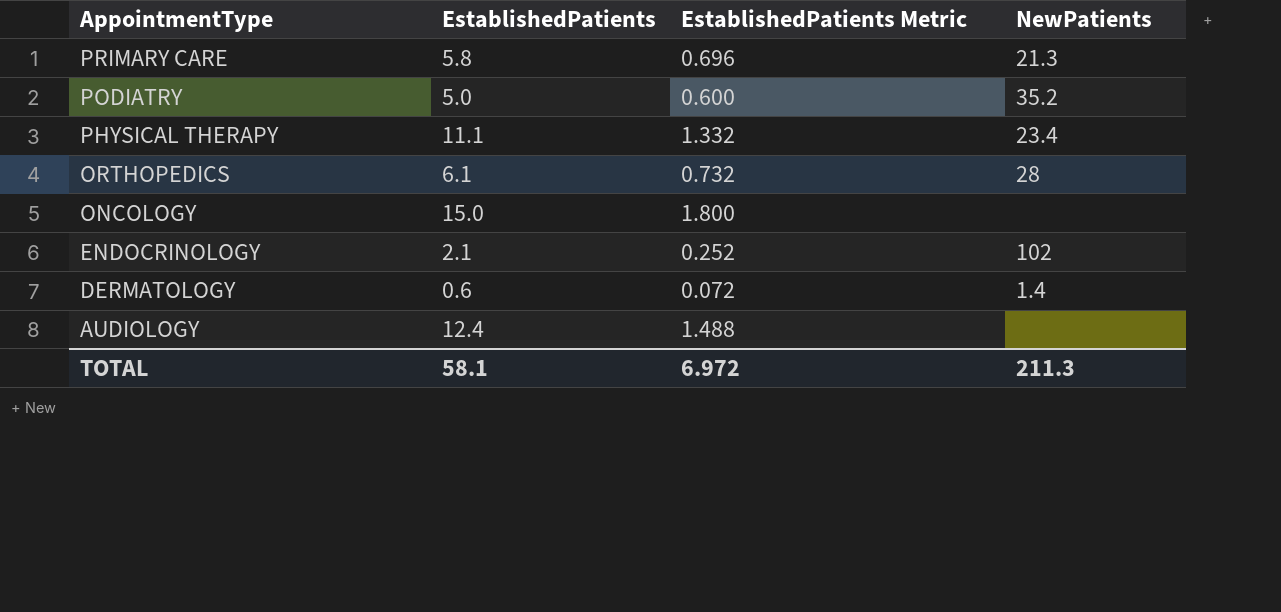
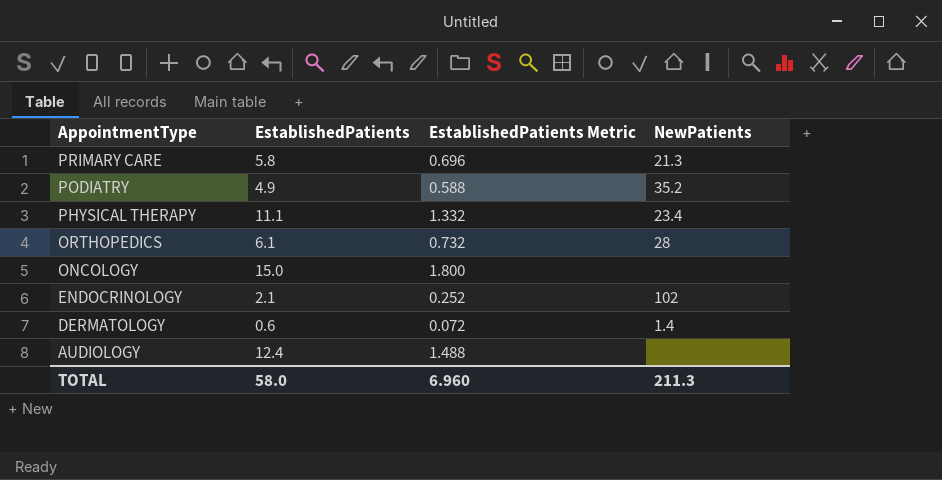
PODIATRY | EstablishedPatients: 5.0 -> 4.9
PODIATRY | EstablishedPatients Metric: 0.600 -> 0.588
TOTAL | EstablishedPatients: 58.1 -> 58.0
TOTAL | EstablishedPatients Metric: 6.972 -> 6.960

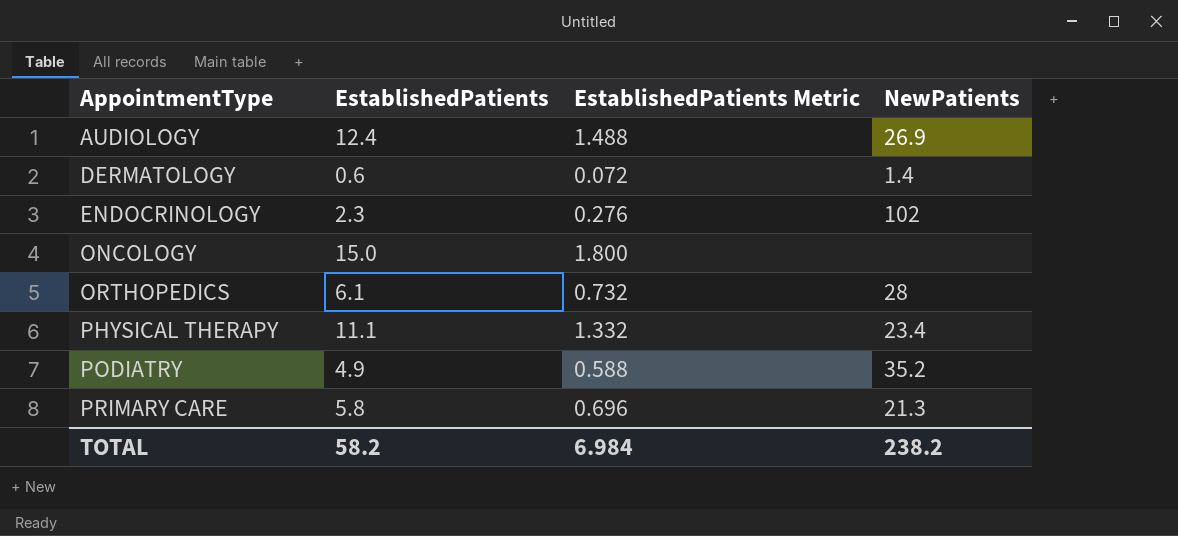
row order: AppointmentType descending -> AppointmentType ascending
AUDIOLOGY | NewPatients: none -> 26.9
ENDOCRINOLOGY | EstablishedPatients: 2.1 -> 2.3
ENDOCRINOLOGY | EstablishedPatients Metric: 0.252 -> 0.276
TOTAL | EstablishedPatients: 58.0 -> 58.2
TOTAL | EstablishedPatients Metric: 6.960 -> 6.984
TOTAL | NewPatients: 211.3 -> 238.2

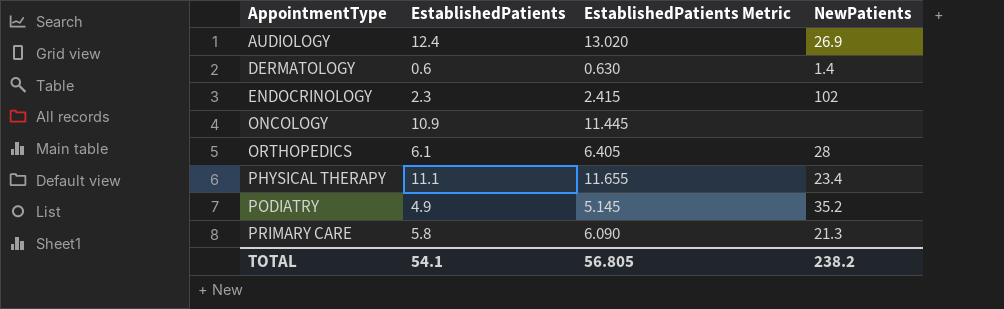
column EstablishedPatients Metric | formula: [EstablishedPatients] * 0.12 -> [EstablishedPatients] * 1.05
ONCOLOGY | EstablishedPatients: 15.0 -> 10.9
TOTAL | EstablishedPatients: 58.2 -> 54.1
TOTAL | EstablishedPatients Metric: 6.984 -> 56.805

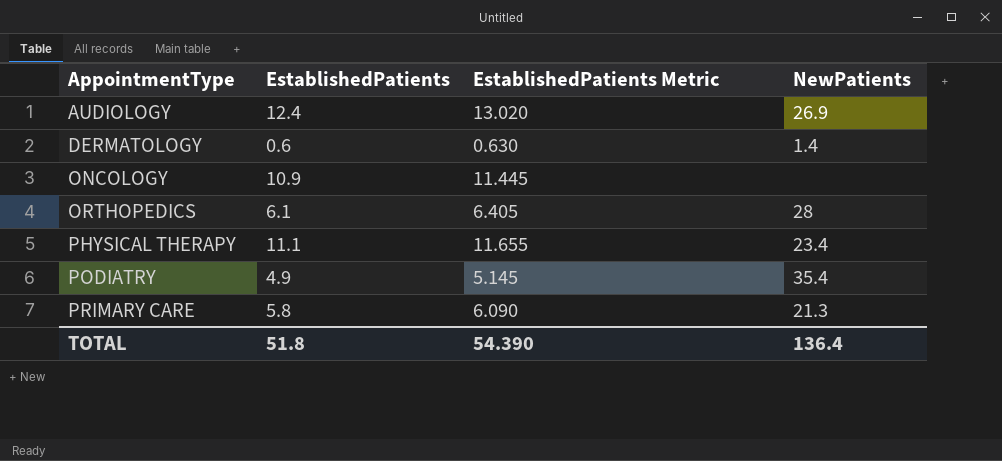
row ENDOCRINOLOGY: 2.3 | 2.415 | 102 -> none
PODIATRY | NewPatients: 35.2 -> 35.4
TOTAL | EstablishedPatients: 54.1 -> 51.8
TOTAL | EstablishedPatients Metric: 56.805 -> 54.390
TOTAL | NewPatients: 238.2 -> 136.4

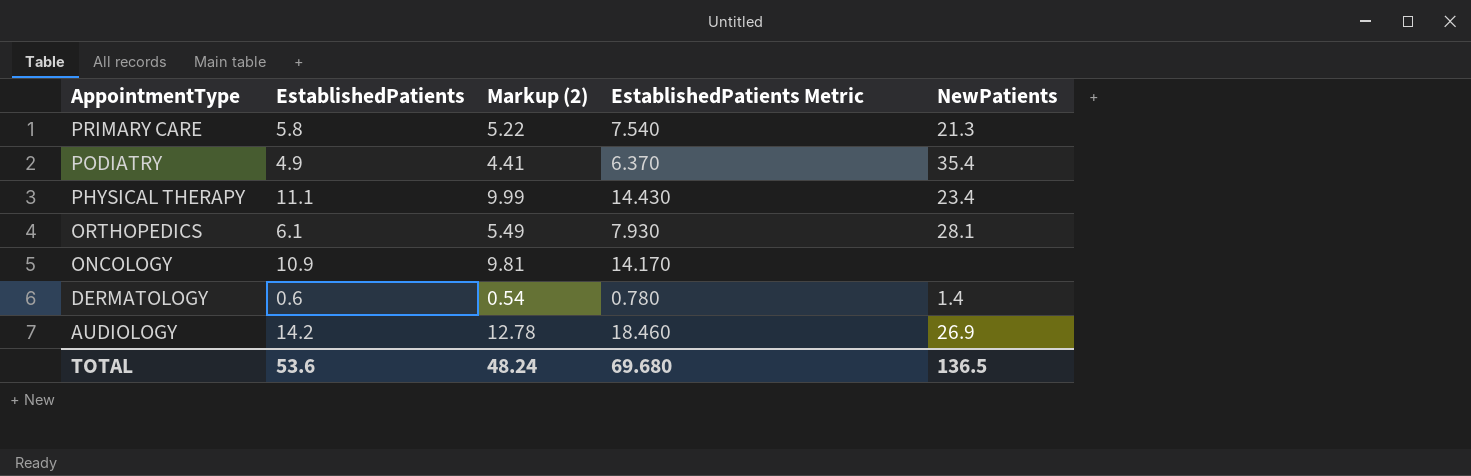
row order: AppointmentType ascending -> AppointmentType descending
column Markup (2) | formula: none -> [EstablishedPatients] * 0.9
column EstablishedPatients Metric | formula: [EstablishedPatients] * 1.05 -> [EstablishedPatients] * 1.3
ORTHOPEDICS | NewPatients: 28 -> 28.1
AUDIOLOGY | EstablishedPatients: 12.4 -> 14.2
TOTAL | EstablishedPatients: 51.8 -> 53.6
TOTAL | EstablishedPatients Metric: 54.390 -> 69.680
TOTAL | NewPatients: 136.4 -> 136.5

